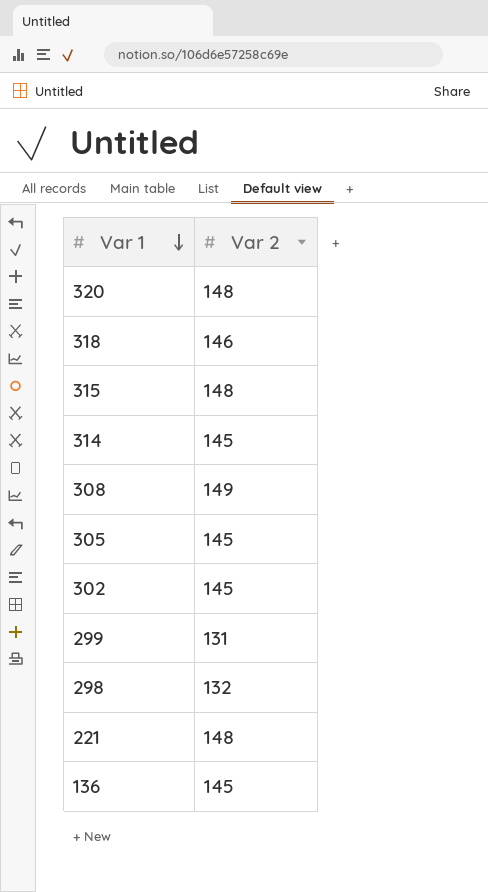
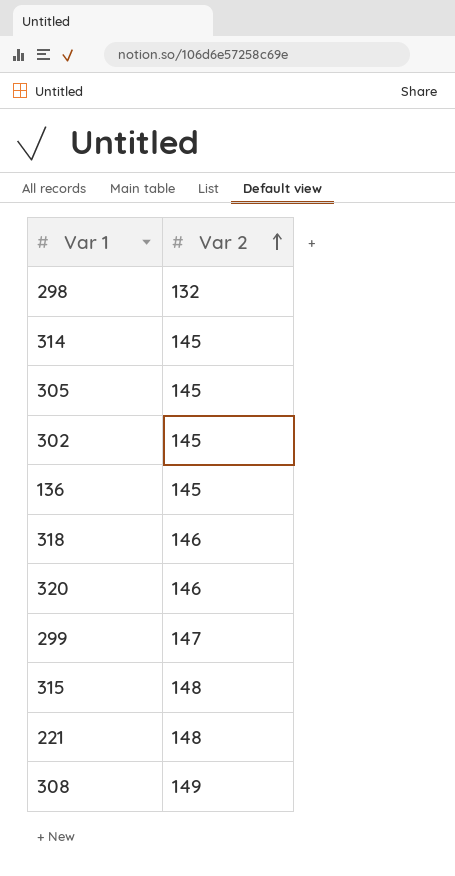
row order: Var 1 descending -> Var 2 ascending
320 | Var 2: 148 -> 146
299 | Var 2: 131 -> 147

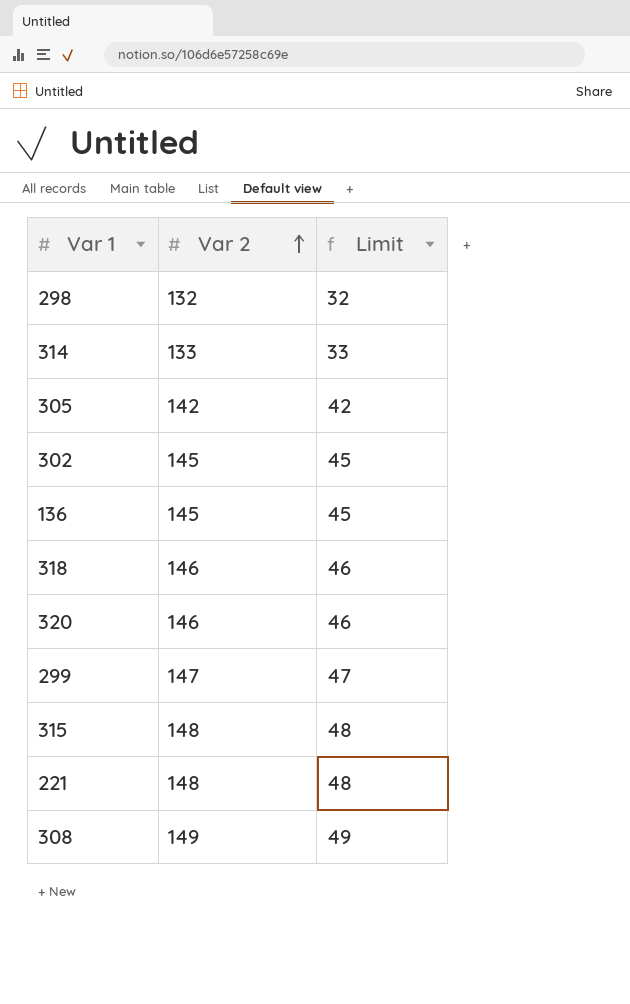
column Limit | formula: none -> [Var 2] - 100
314 | Var 2: 145 -> 133
305 | Var 2: 145 -> 142

